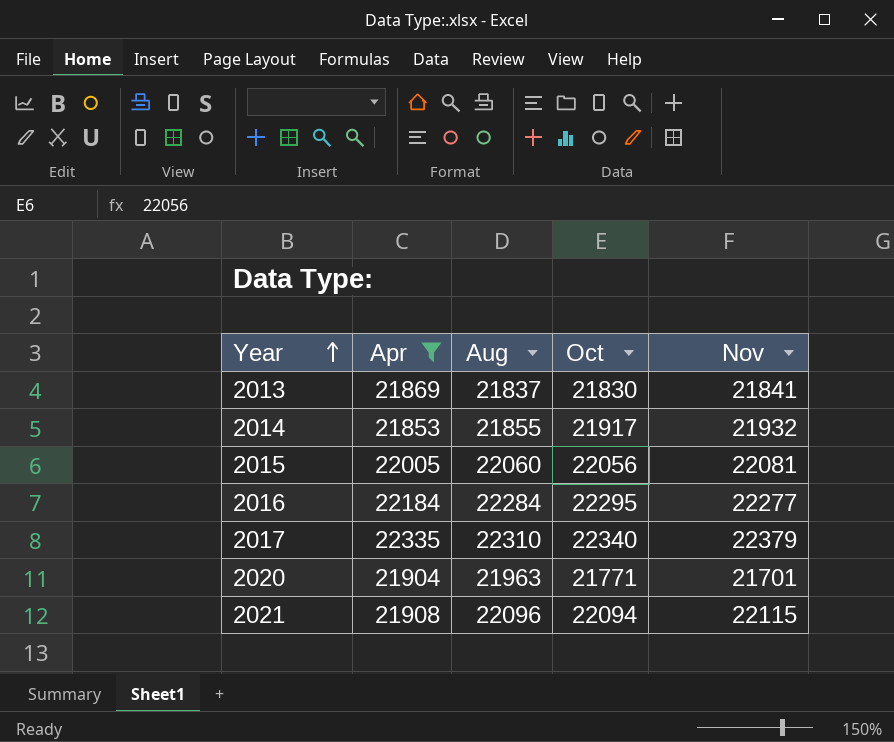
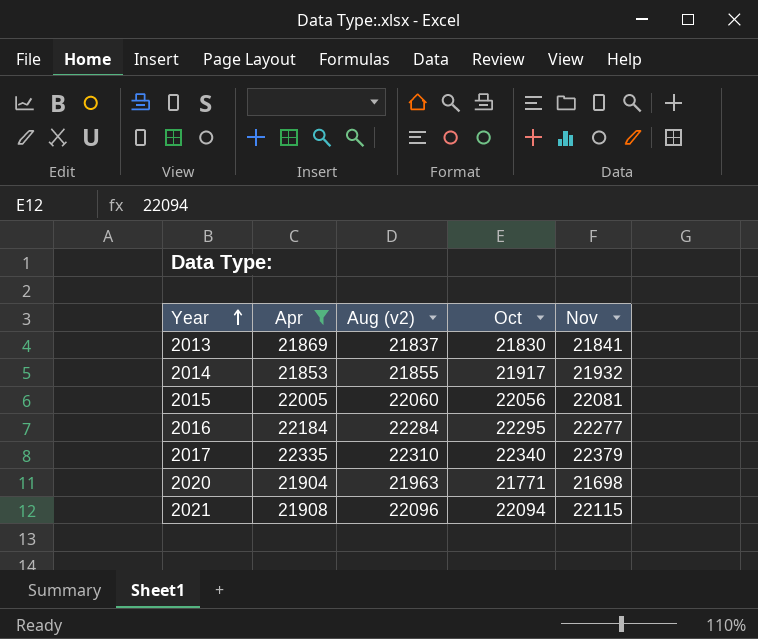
column name: Aug -> Aug (v2)
2020 | Nov: 21701 -> 21698

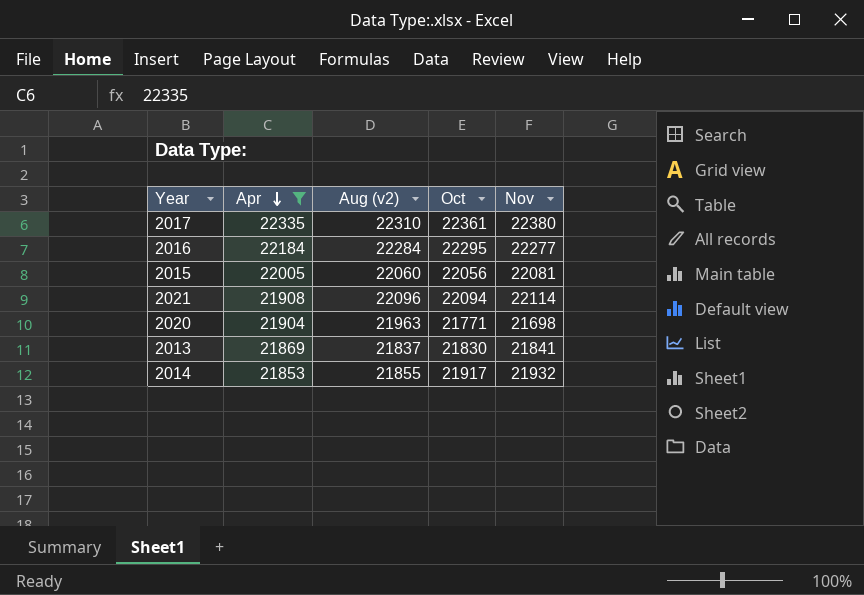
row order: Year ascending -> Apr descending
2017 | Oct: 22340 -> 22361
2017 | Nov: 22379 -> 22380
2021 | Nov: 22115 -> 22114

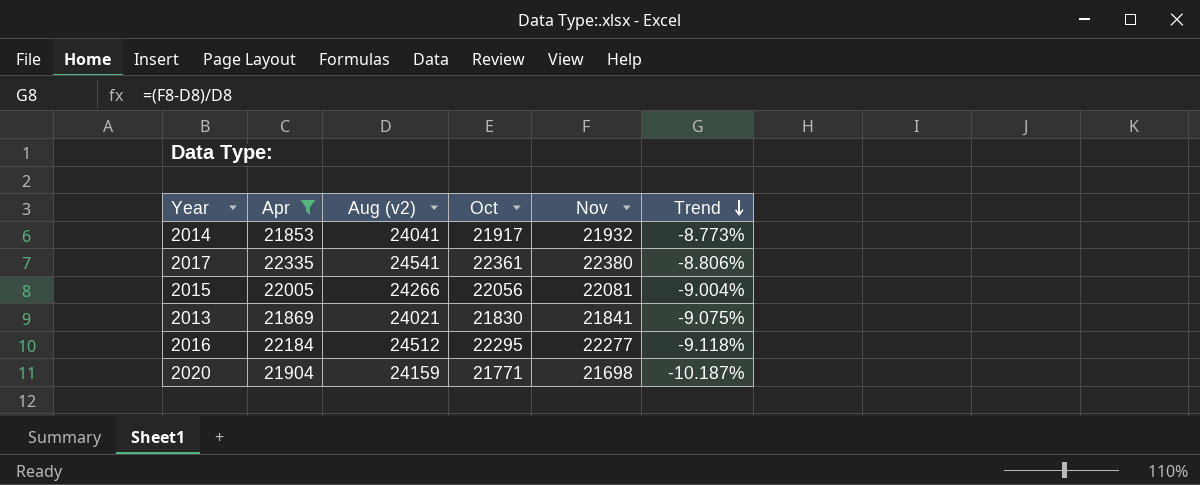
row order: Apr descending -> Trend descending
column Trend | formula: none -> ([Nov] - [Aug (v2)]) / [Aug (v2)]
row 2021: 21908 | 22096 | 22094 | 22114 -> none
2014 | Aug (v2): 21855 -> 24041
2017 | Aug (v2): 22310 -> 24541
2015 | Aug (v2): 22060 -> 24266
2013 | Aug (v2): 21837 -> 24021
2016 | Aug (v2): 22284 -> 24512
2020 | Aug (v2): 21963 -> 24159

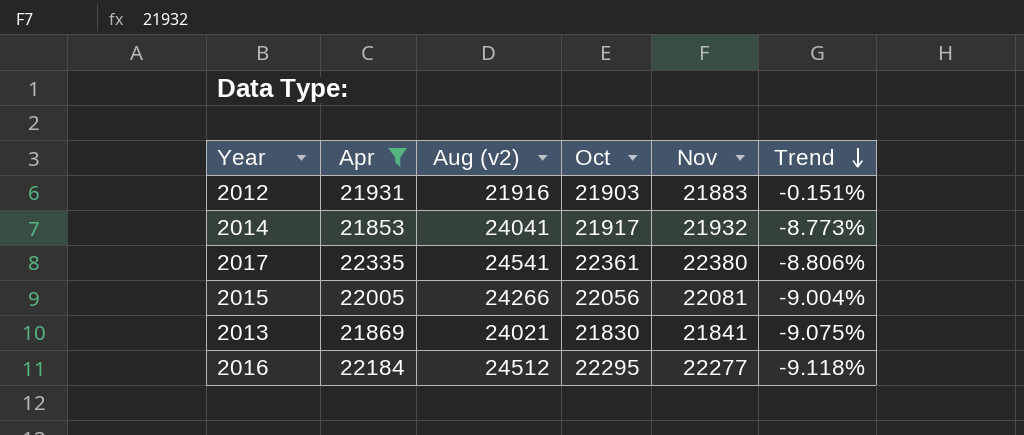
row 2020: 21904 | 24159 | 21771 | 21698 | -10.187% -> none
row 2012: none -> 21931 | 21916 | 21903 | 21883 | -0.151%

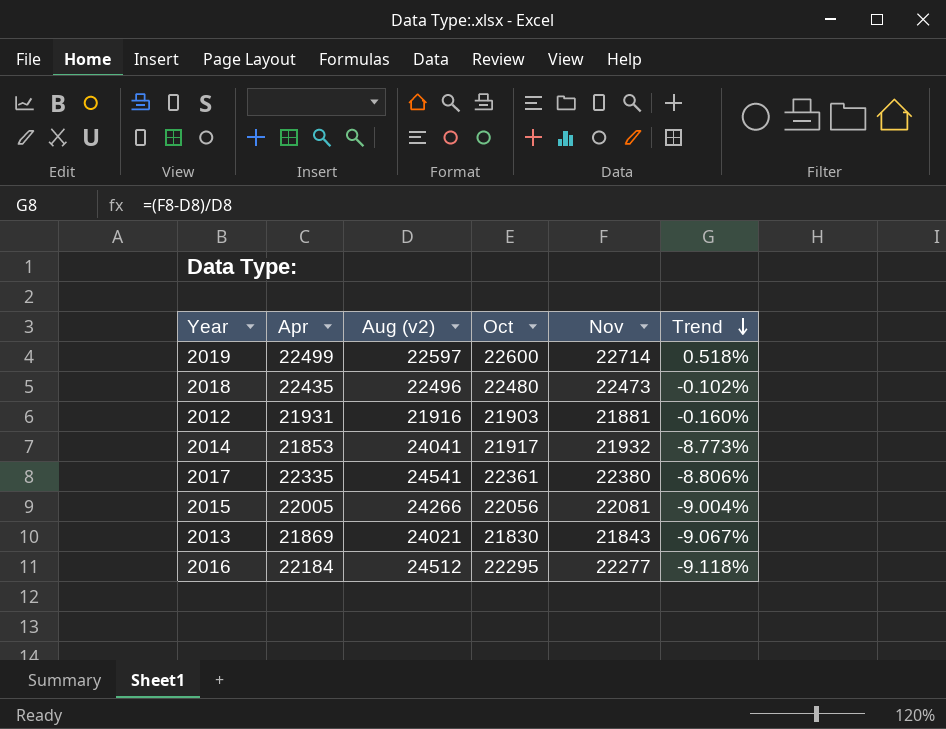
filter: Apr <= 22335 -> none
2012 | Nov: 21883 -> 21881
2012 | Trend: -0.151% -> -0.160%
2013 | Nov: 21841 -> 21843
2013 | Trend: -9.075% -> -9.067%

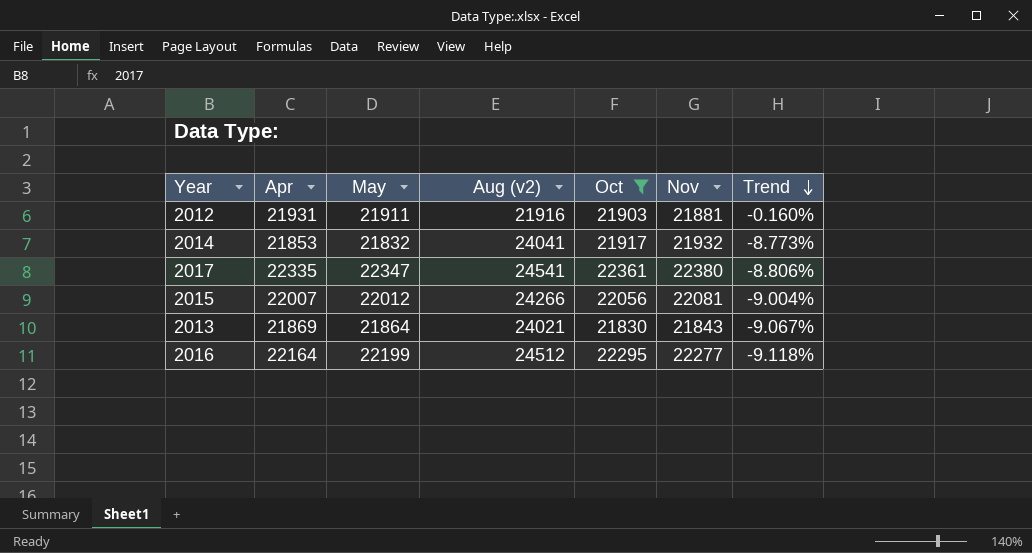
filter: none -> Oct <= 22361
column May | position: none -> 3
2015 | Apr: 22005 -> 22007
2016 | Apr: 22184 -> 22164

